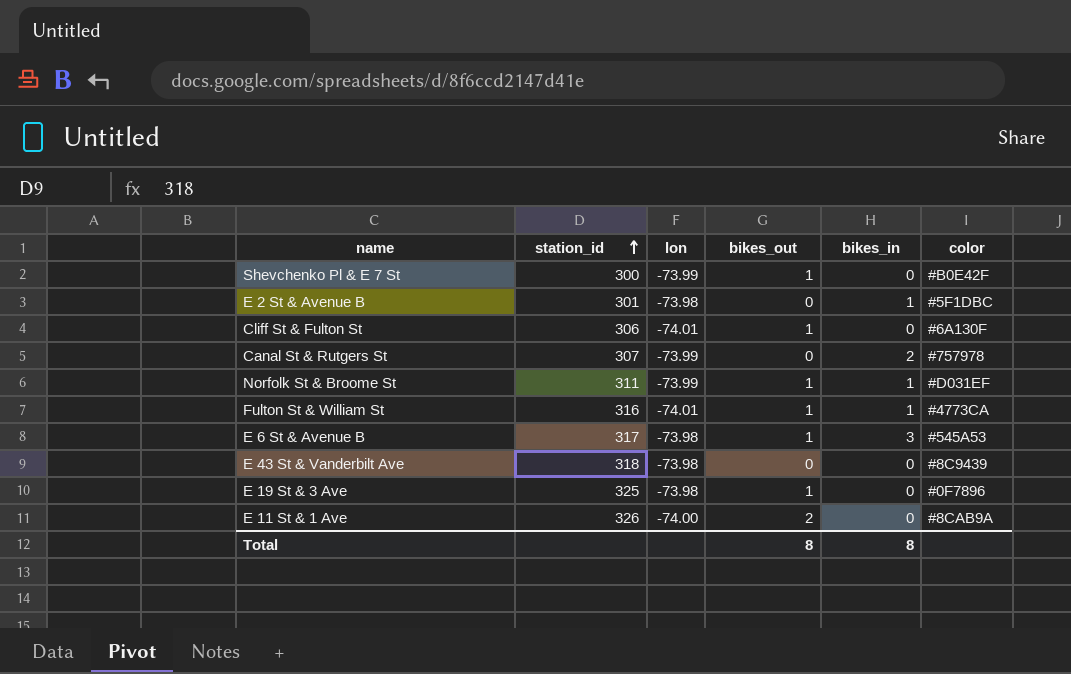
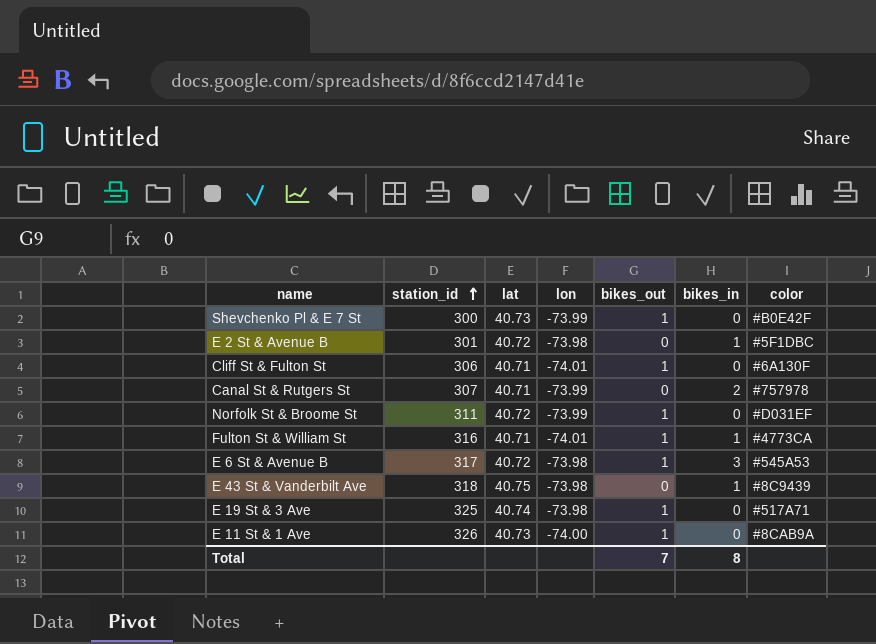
column lat | position: none -> 3
Norfolk St & Broome St | bikes_in: 1 -> 0
E 43 St & Vanderbilt Ave | bikes_in: 0 -> 1
E 19 St & 3 Ave | color: #0F7896 -> #517A71
E 11 St & 1 Ave | bikes_out: 2 -> 1
Total | bikes_out: 8 -> 7

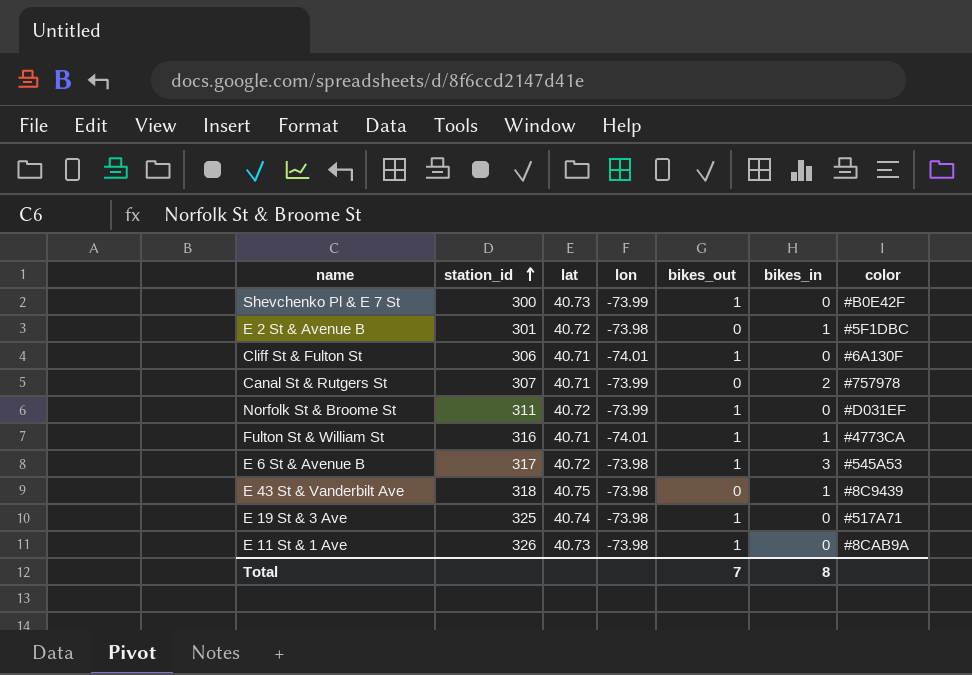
E 11 St & 1 Ave | lon: -74.00 -> -73.98

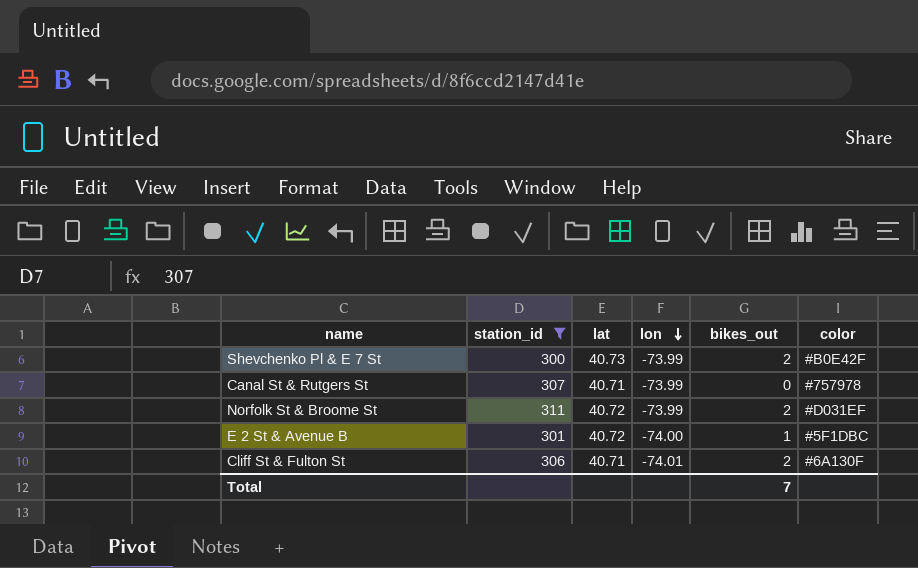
filter: none -> station_id <= 311
row order: station_id ascending -> lon descending
column bikes_in | position: 6 -> none
Shevchenko Pl & E 7 St | bikes_out: 1 -> 2
Norfolk St & Broome St | bikes_out: 1 -> 2
E 2 St & Avenue B | lon: -73.98 -> -74.00
E 2 St & Avenue B | bikes_out: 0 -> 1
Cliff St & Fulton St | bikes_out: 1 -> 2

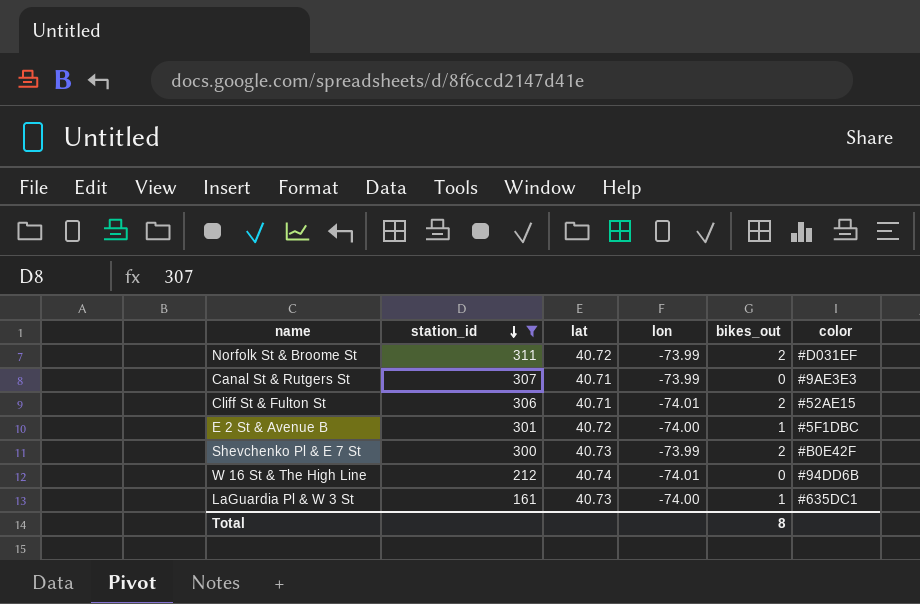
row order: lon descending -> station_id descending
Canal St & Rutgers St | color: #757978 -> #9AE3E3
Cliff St & Fulton St | color: #6A130F -> #52AE15
row W 16 St & The High Line: none -> 212 | 40.74 | -74.01 | 0 | #94DD6B
row LaGuardia Pl & W 3 St: none -> 161 | 40.73 | -74.00 | 1 | #635DC1
Total | bikes_out: 7 -> 8

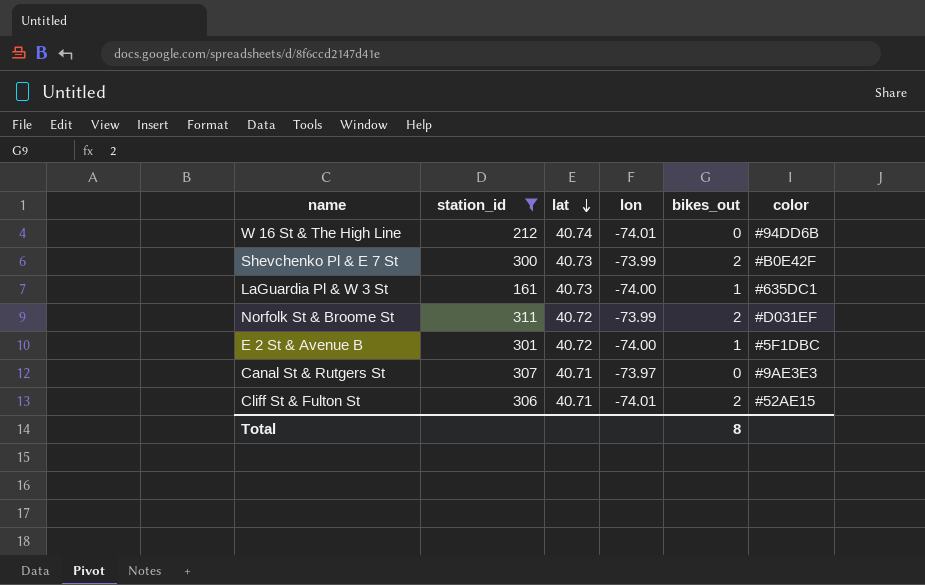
row order: station_id descending -> lat descending
Canal St & Rutgers St | lon: -73.99 -> -73.97

